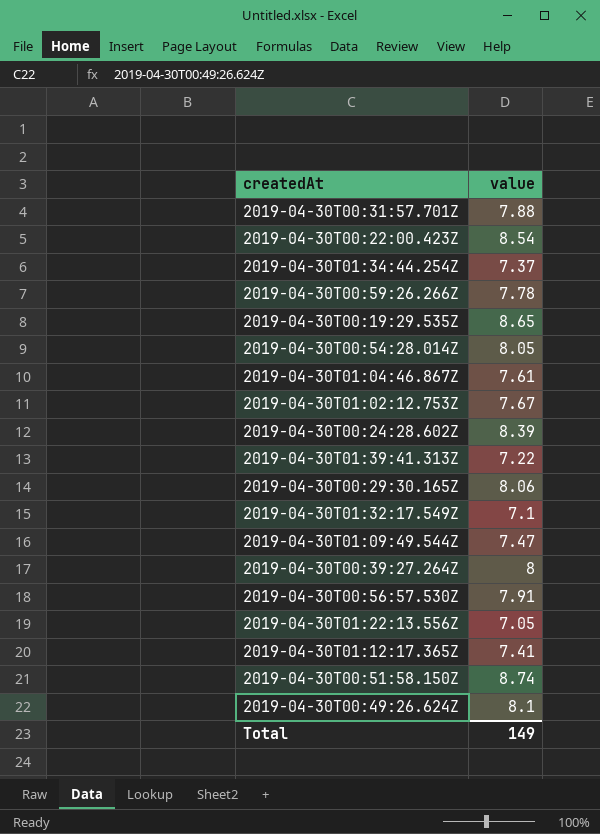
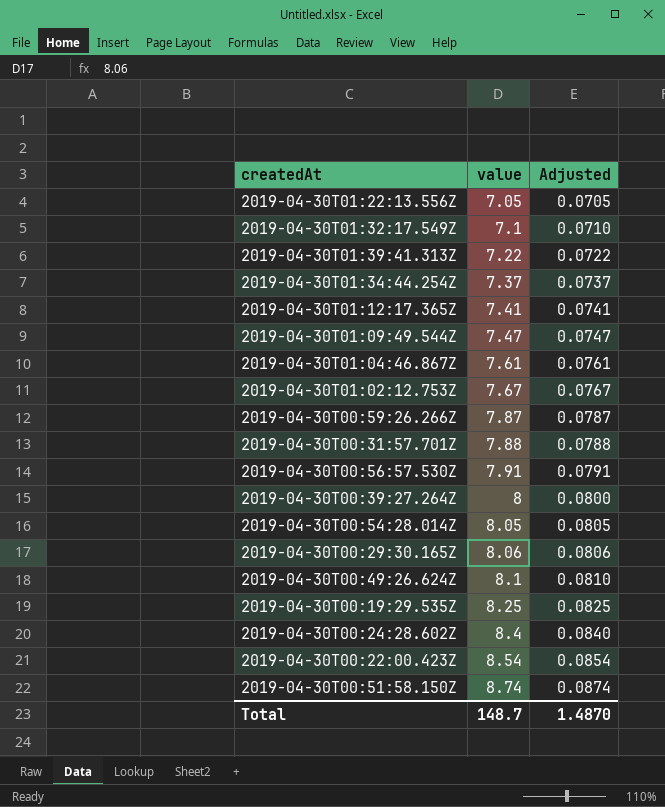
row order: none -> value ascending
column Adjusted | formula: none -> [value] * 0.01
2019-04-30T00:59:26.266Z | value: 7.78 -> 7.87
2019-04-30T00:19:29.535Z | value: 8.65 -> 8.25
2019-04-30T00:24:28.602Z | value: 8.39 -> 8.4
Total | value: 149 -> 148.7

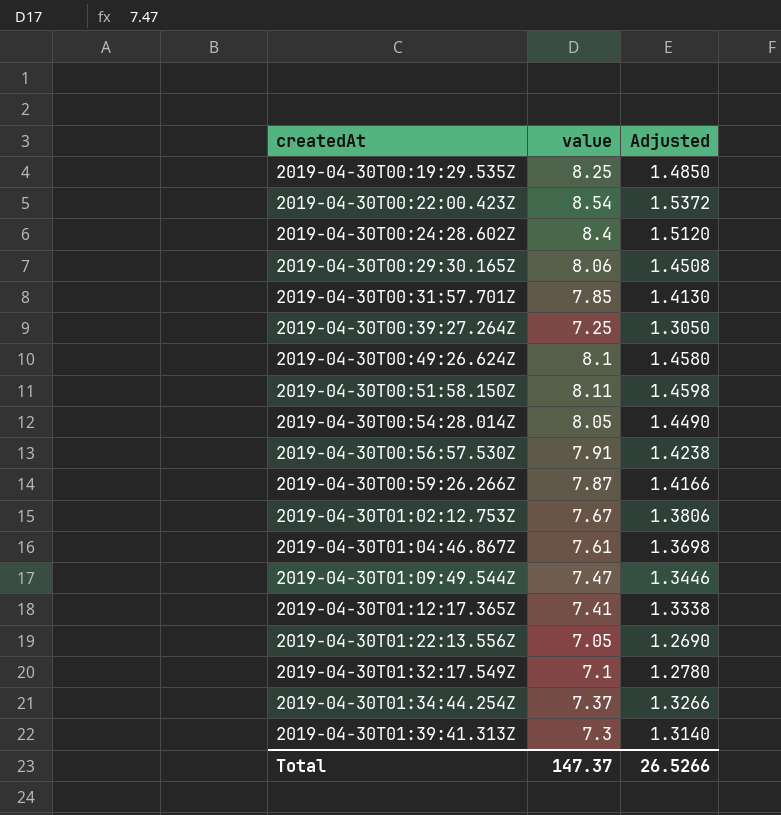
row order: value ascending -> createdAt ascending
column Adjusted | formula: [value] * 0.01 -> [value] * 0.18
2019-04-30T00:31:57.701Z | value: 7.88 -> 7.85
2019-04-30T00:39:27.264Z | value: 8 -> 7.25
2019-04-30T00:51:58.150Z | value: 8.74 -> 8.11
2019-04-30T01:39:41.313Z | value: 7.22 -> 7.3
Total | value: 148.7 -> 147.37
Total | Adjusted: 1.4870 -> 26.5266

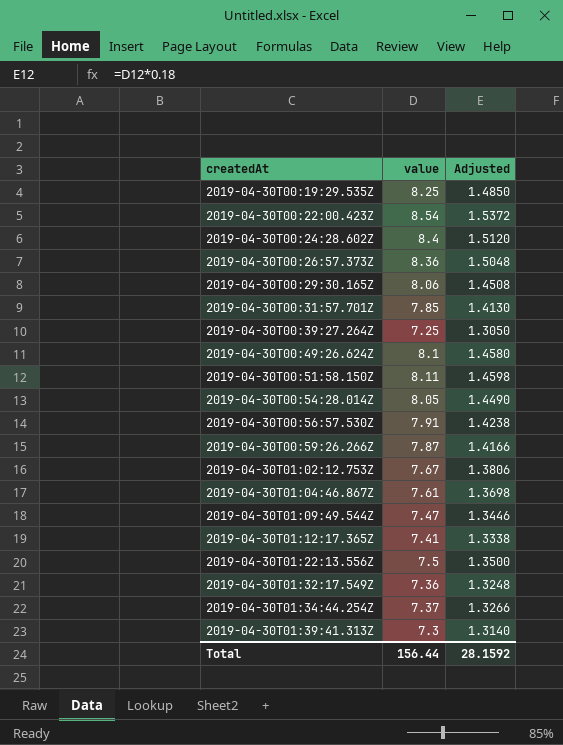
row 2019-04-30T00:26:57.373Z: none -> 8.36 | 1.5048
2019-04-30T01:22:13.556Z | value: 7.05 -> 7.5
2019-04-30T01:22:13.556Z | Adjusted: 1.2690 -> 1.3500
2019-04-30T01:32:17.549Z | value: 7.1 -> 7.36
2019-04-30T01:32:17.549Z | Adjusted: 1.2780 -> 1.3248
Total | value: 147.37 -> 156.44
Total | Adjusted: 26.5266 -> 28.1592

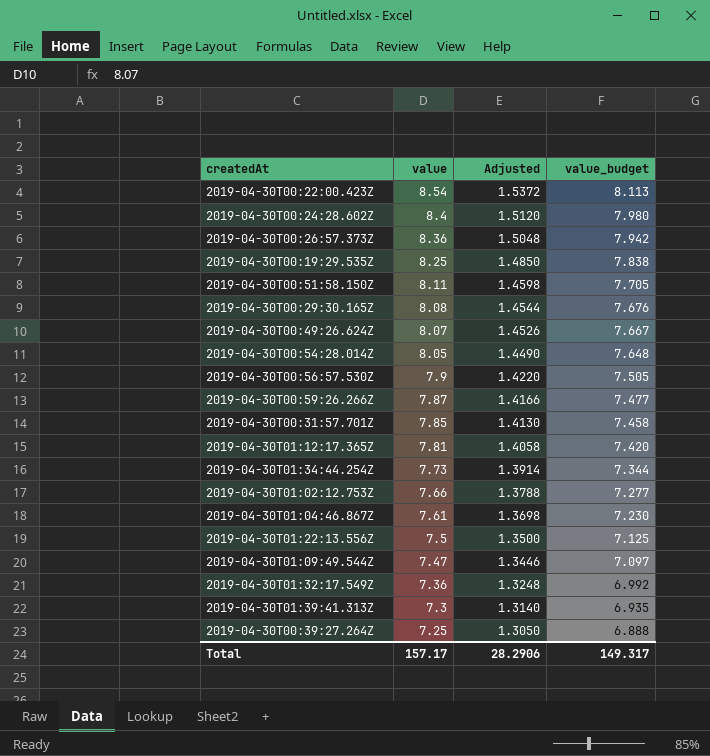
row order: createdAt ascending -> value descending
column value_budget | formula: none -> [value] * 0.95
2019-04-30T00:29:30.165Z | value: 8.06 -> 8.08
2019-04-30T00:29:30.165Z | Adjusted: 1.4508 -> 1.4544
2019-04-30T00:49:26.624Z | value: 8.1 -> 8.07
2019-04-30T00:49:26.624Z | Adjusted: 1.4580 -> 1.4526
2019-04-30T00:56:57.530Z | value: 7.91 -> 7.9
2019-04-30T00:56:57.530Z | Adjusted: 1.4238 -> 1.4220
2019-04-30T01:12:17.365Z | value: 7.41 -> 7.81
2019-04-30T01:12:17.365Z | Adjusted: 1.3338 -> 1.4058
2019-04-30T01:34:44.254Z | value: 7.37 -> 7.73
2019-04-30T01:34:44.254Z | Adjusted: 1.3266 -> 1.3914
2019-04-30T01:02:12.753Z | value: 7.67 -> 7.66
2019-04-30T01:02:12.753Z | Adjusted: 1.3806 -> 1.3788
Total | value: 156.44 -> 157.17
Total | Adjusted: 28.1592 -> 28.2906

